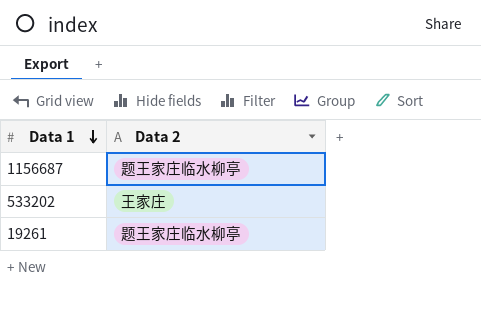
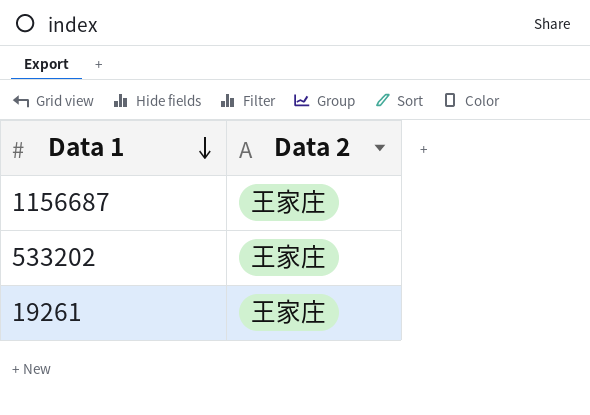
1156687 | Data 2: 题王家庄临水柳亭 -> 王家庄
19261 | Data 2: 题王家庄临水柳亭 -> 王家庄

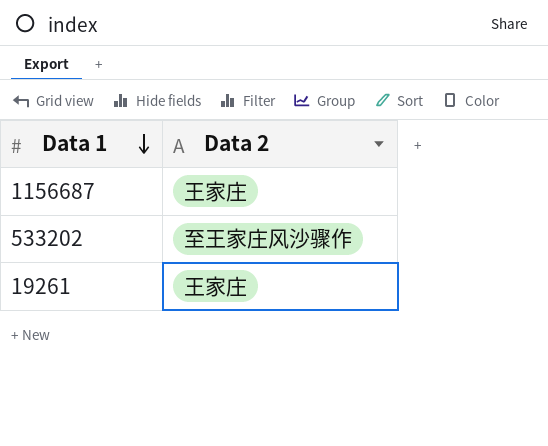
533202 | Data 2: 王家庄 -> 至王家庄风沙骤作

